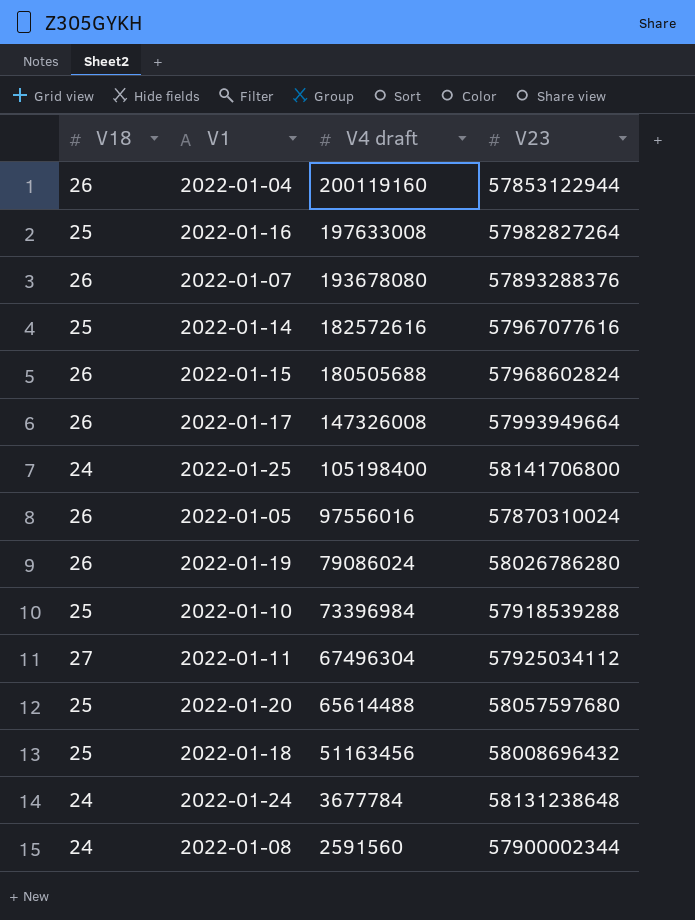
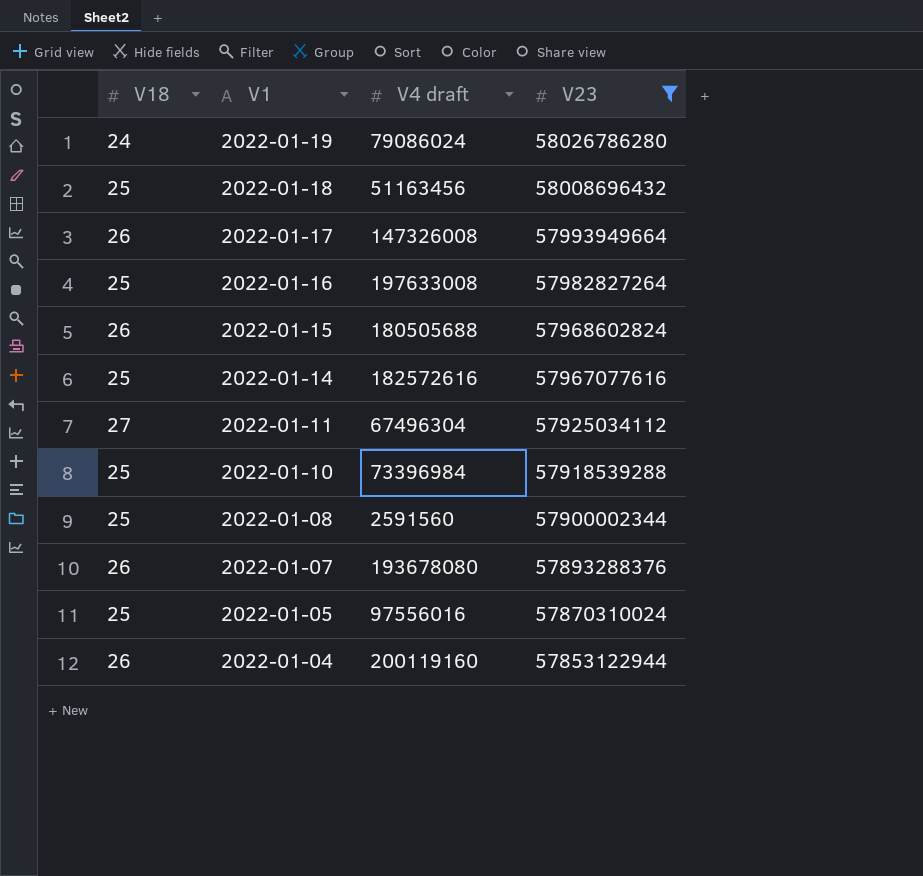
filter: none -> V23 <= 58026786280
row order: V4 draft descending -> V1 descending
2022-01-19 | V18: 26 -> 24
2022-01-08 | V18: 24 -> 25
2022-01-05 | V18: 26 -> 25

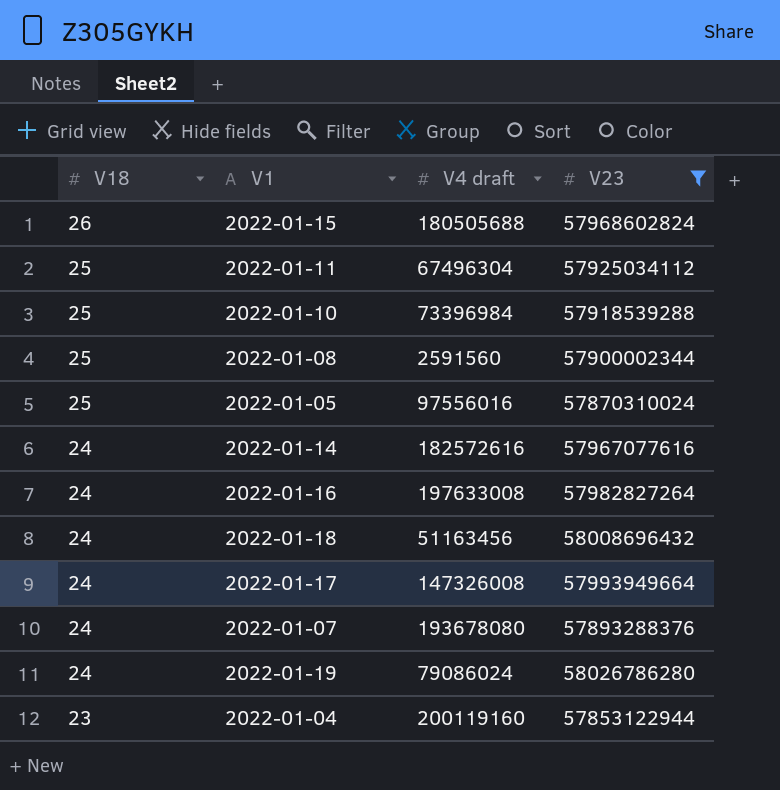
row order: V1 descending -> V18 descending
2022-01-11 | V18: 27 -> 25
2022-01-14 | V18: 25 -> 24
2022-01-16 | V18: 25 -> 24
2022-01-18 | V18: 25 -> 24
2022-01-17 | V18: 26 -> 24
2022-01-07 | V18: 26 -> 24
2022-01-04 | V18: 26 -> 23

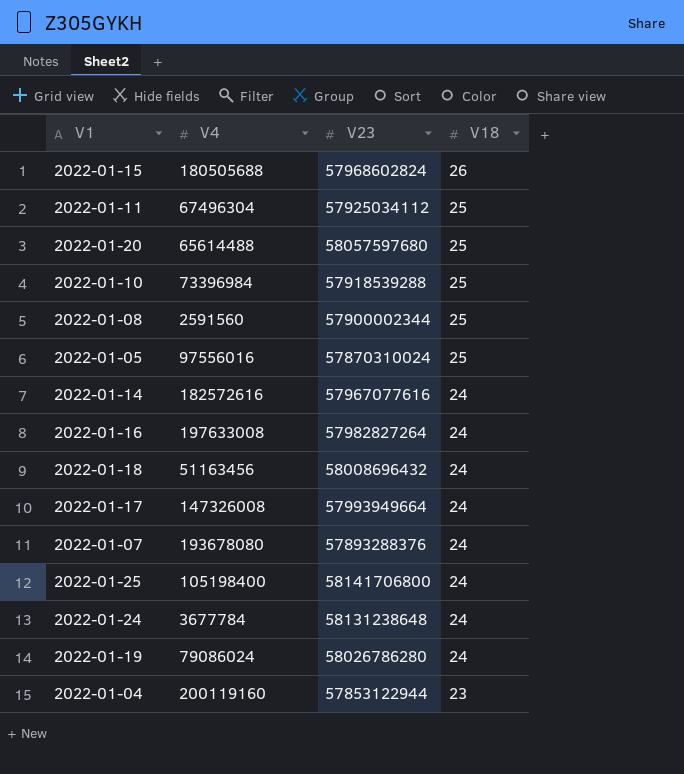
filter: V23 <= 58026786280 -> none
column name: V4 draft -> V4
column V18 | position: 1 -> 4

